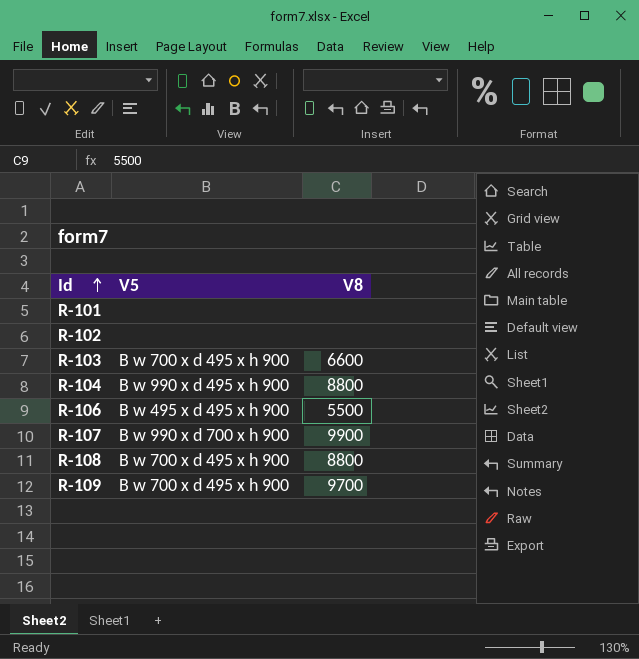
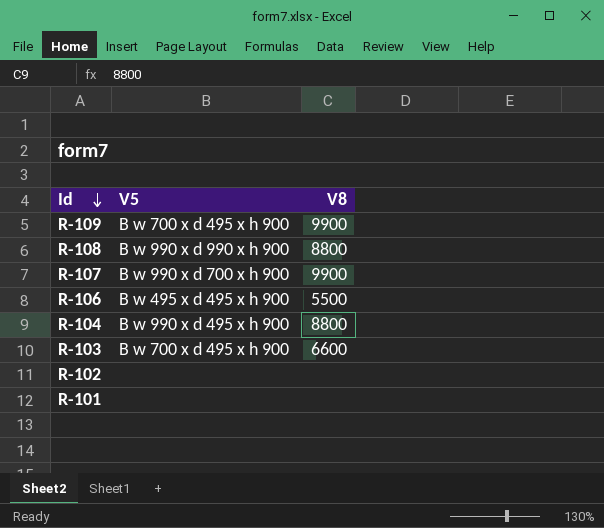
row order: Id ascending -> Id descending
R-109 | V8: 9700 -> 9900
R-108 | V5: B w 700 x d 495 x h 900 -> B w 990 x d 990 x h 900

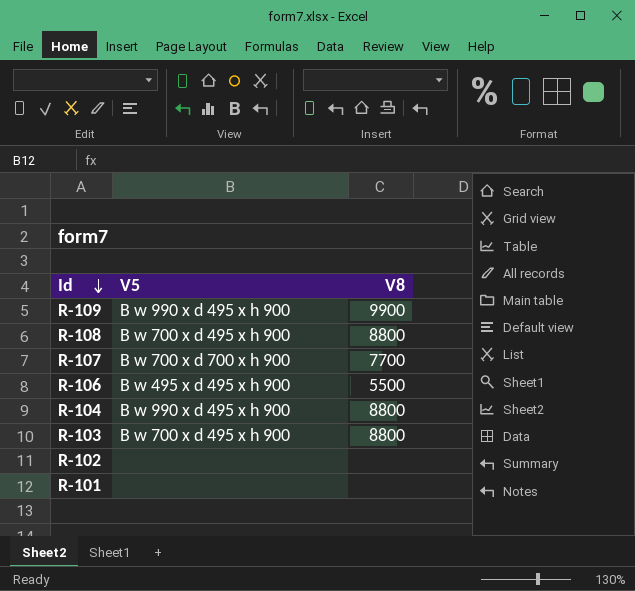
R-109 | V5: B w 700 x d 495 x h 900 -> B w 990 x d 495 x h 900
R-108 | V5: B w 990 x d 990 x h 900 -> B w 700 x d 495 x h 900
R-107 | V5: B w 990 x d 700 x h 900 -> B w 700 x d 700 x h 900
R-107 | V8: 9900 -> 7700
R-103 | V8: 6600 -> 8800

